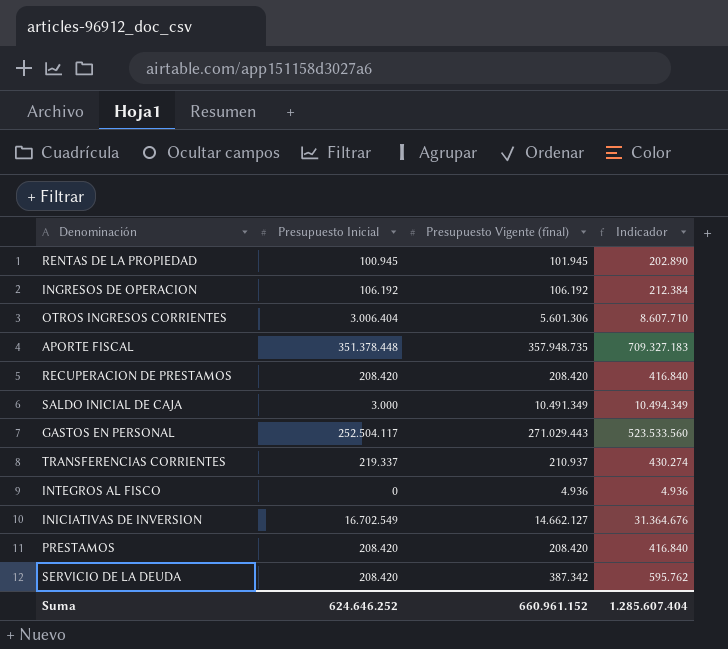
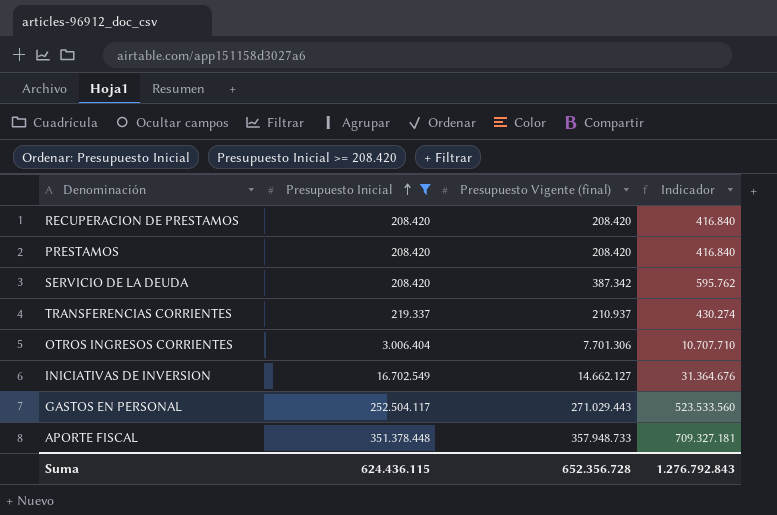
filter: none -> Presupuesto Inicial >= 208.420
row order: none -> Presupuesto Inicial ascending
OTROS INGRESOS CORRIENTES | Presupuesto Vigente (final): 5.601.306 -> 7.701.306
OTROS INGRESOS CORRIENTES | Indicador: 8.607.710 -> 10.707.710
APORTE FISCAL | Presupuesto Vigente (final): 357.948.735 -> 357.948.733
APORTE FISCAL | Indicador: 709.327.183 -> 709.327.181
Suma | Presupuesto Inicial: 624.646.252 -> 624.436.115
Suma | Presupuesto Vigente (final): 660.961.152 -> 652.356.728
Suma | Indicador: 1.285.607.404 -> 1.276.792.843

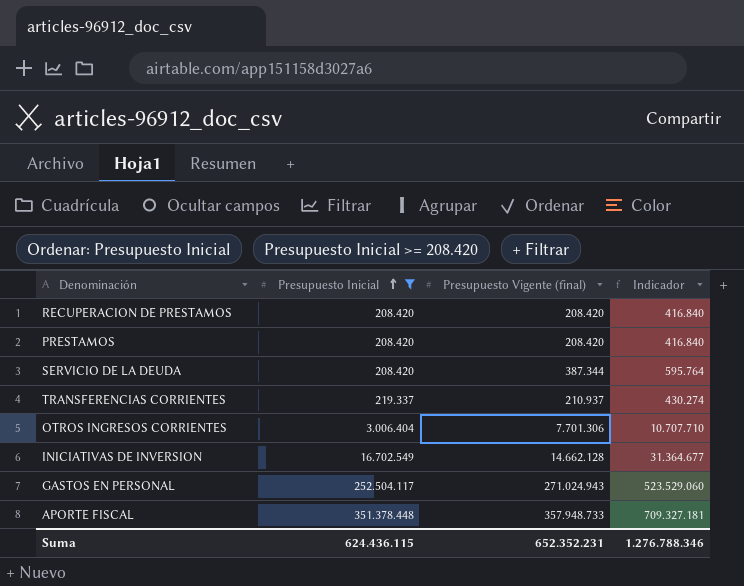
SERVICIO DE LA DEUDA | Presupuesto Vigente (final): 387.342 -> 387.344
SERVICIO DE LA DEUDA | Indicador: 595.762 -> 595.764
INICIATIVAS DE INVERSION | Presupuesto Vigente (final): 14.662.127 -> 14.662.128
INICIATIVAS DE INVERSION | Indicador: 31.364.676 -> 31.364.677
GASTOS EN PERSONAL | Presupuesto Vigente (final): 271.029.443 -> 271.024.943
GASTOS EN PERSONAL | Indicador: 523.533.560 -> 523.529.060
Suma | Presupuesto Vigente (final): 652.356.728 -> 652.352.231
Suma | Indicador: 1.276.792.843 -> 1.276.788.346

